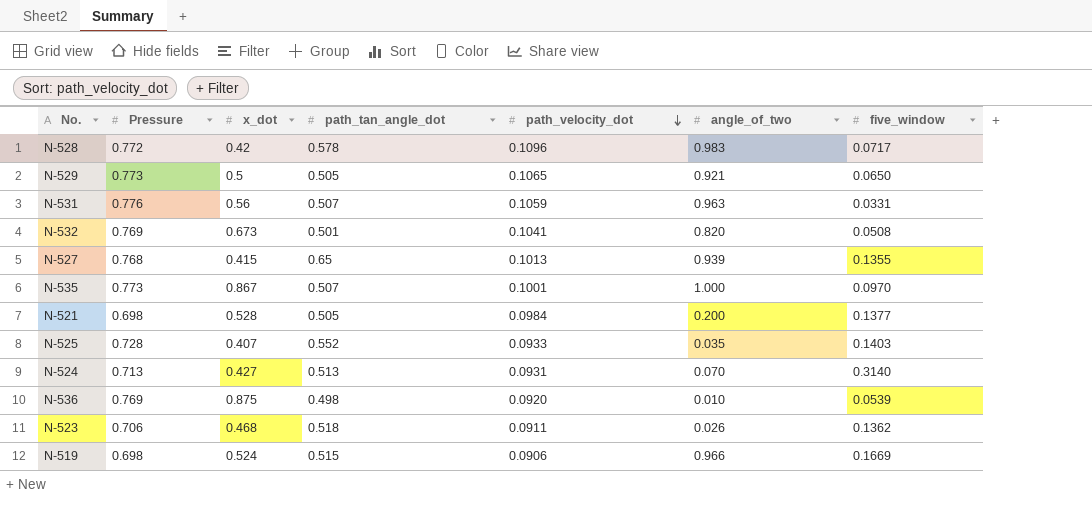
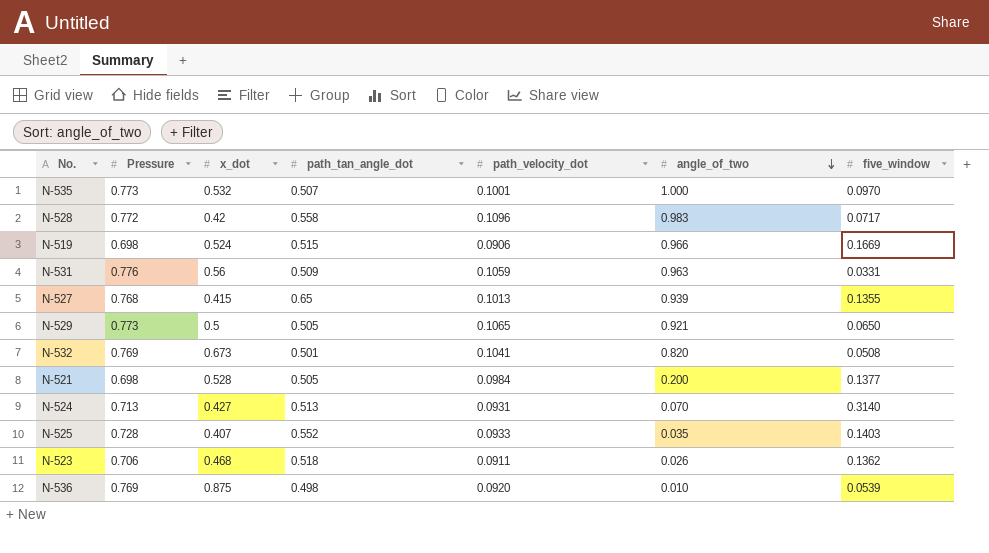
row order: path_velocity_dot descending -> angle_of_two descending
N-535 | x_dot: 0.867 -> 0.532
N-528 | path_tan_angle_dot: 0.578 -> 0.558
N-531 | path_tan_angle_dot: 0.507 -> 0.509

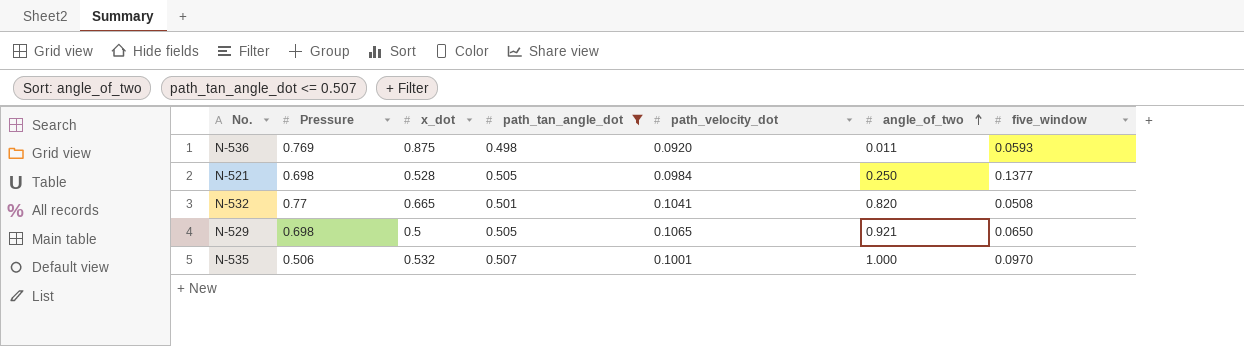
filter: none -> path_tan_angle_dot <= 0.507
row order: angle_of_two descending -> angle_of_two ascending
N-536 | angle_of_two: 0.010 -> 0.011
N-536 | five_window: 0.0539 -> 0.0593
N-521 | angle_of_two: 0.200 -> 0.250
N-532 | Pressure: 0.769 -> 0.77
N-532 | x_dot: 0.673 -> 0.665
N-529 | Pressure: 0.773 -> 0.698
N-535 | Pressure: 0.773 -> 0.506

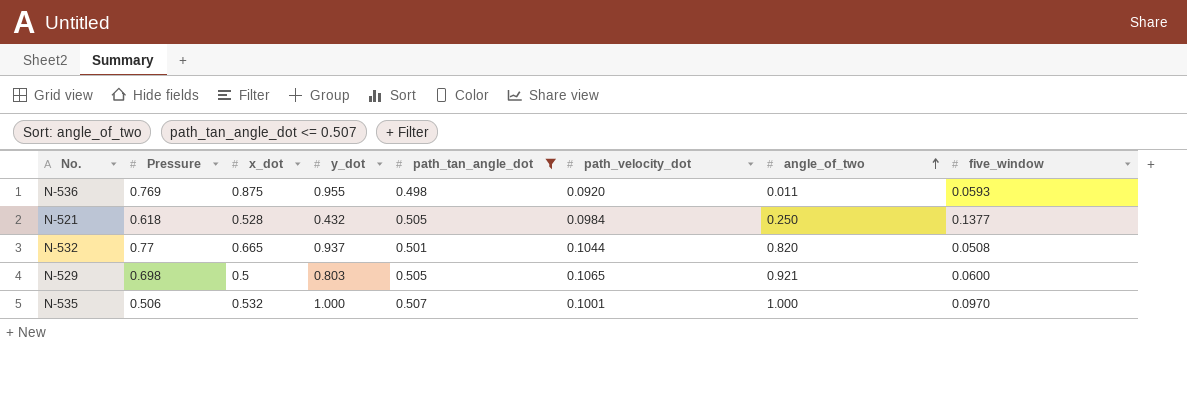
column y_dot | position: none -> 4
N-521 | Pressure: 0.698 -> 0.618
N-532 | path_velocity_dot: 0.1041 -> 0.1044
N-529 | five_window: 0.0650 -> 0.0600

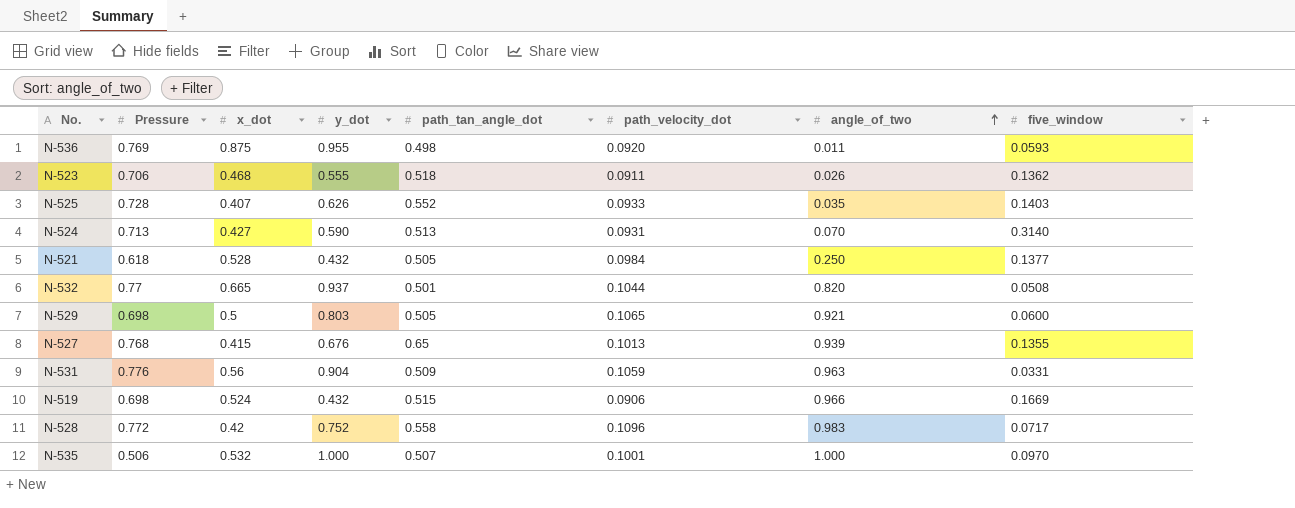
filter: path_tan_angle_dot <= 0.507 -> none

